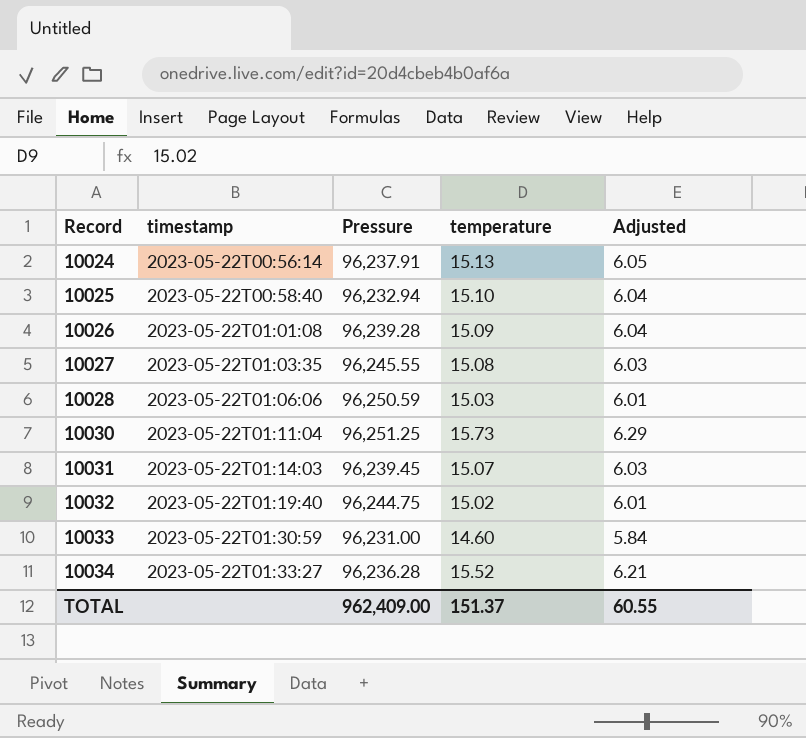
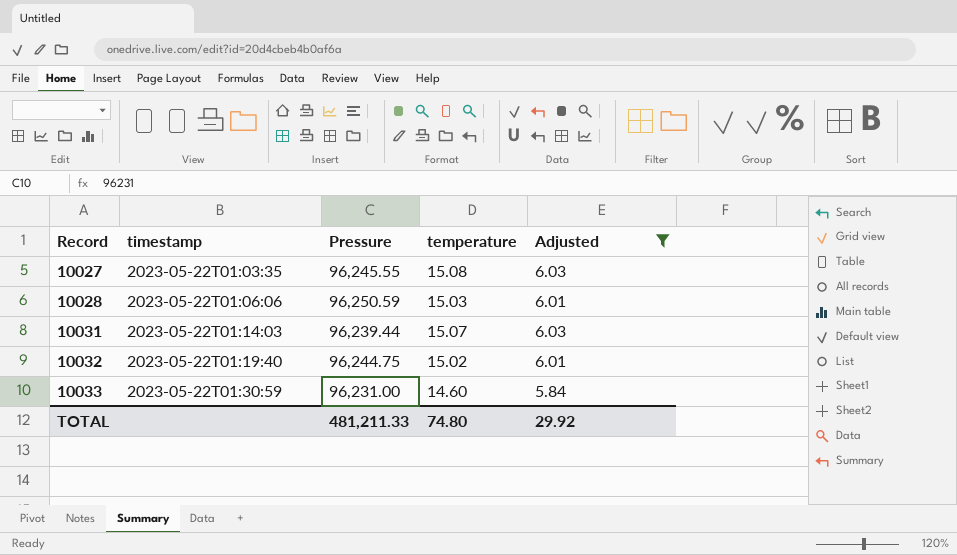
filter: none -> Adjusted <= 6.03
10031 | Pressure: 96,239.45 -> 96,239.44
TOTAL | Pressure: 962,409.00 -> 481,211.33
TOTAL | temperature: 151.37 -> 74.80
TOTAL | Adjusted: 60.55 -> 29.92

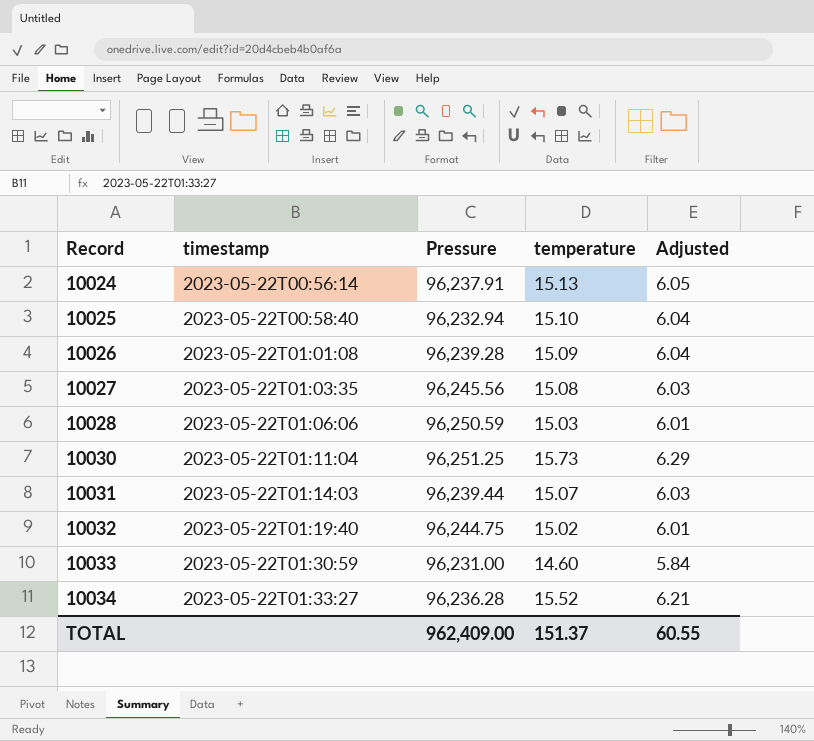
filter: Adjusted <= 6.03 -> none
10027 | Pressure: 96,245.55 -> 96,245.56
TOTAL | Pressure: 481,211.33 -> 962,409.00
TOTAL | temperature: 74.80 -> 151.37
TOTAL | Adjusted: 29.92 -> 60.55

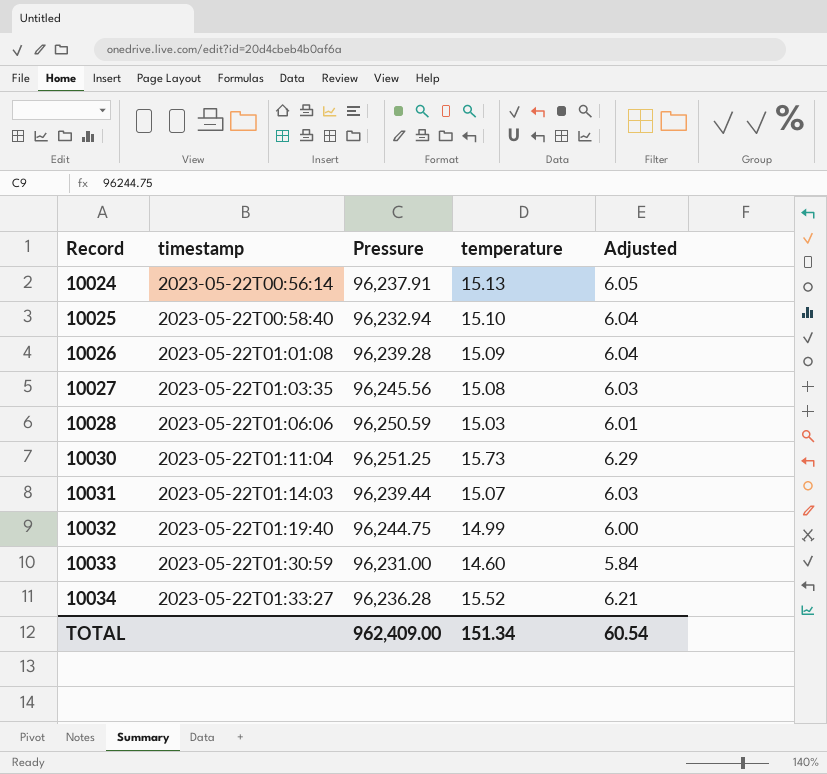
10032 | temperature: 15.02 -> 14.99
10032 | Adjusted: 6.01 -> 6.00
TOTAL | temperature: 151.37 -> 151.34
TOTAL | Adjusted: 60.55 -> 60.54

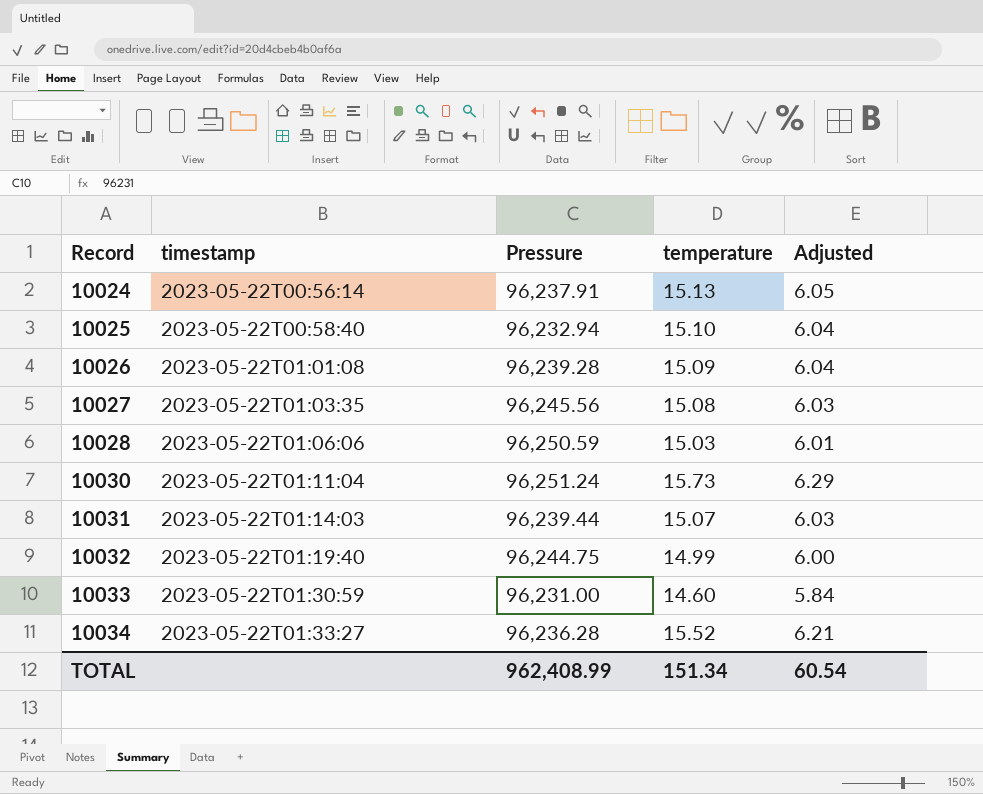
10030 | Pressure: 96,251.25 -> 96,251.24
TOTAL | Pressure: 962,409.00 -> 962,408.99

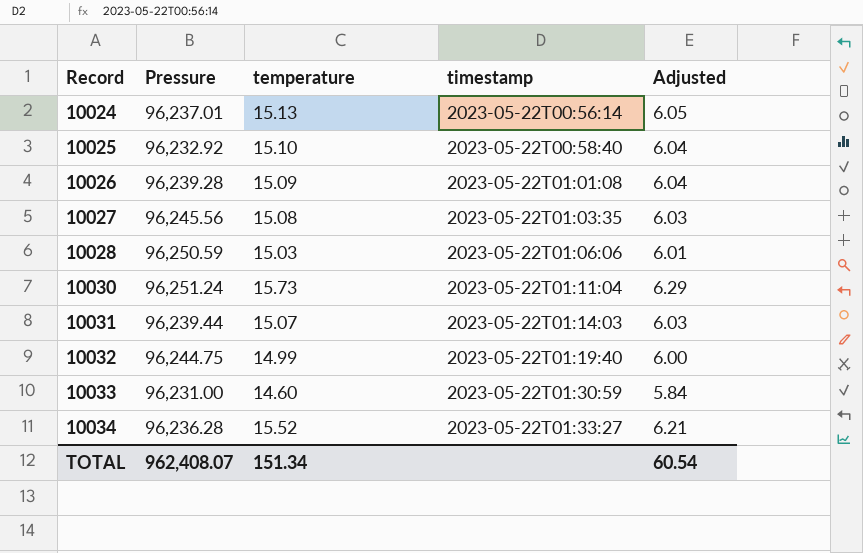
column timestamp | position: 2 -> 4
10024 | Pressure: 96,237.91 -> 96,237.01
10025 | Pressure: 96,232.94 -> 96,232.92
TOTAL | Pressure: 962,408.99 -> 962,408.07

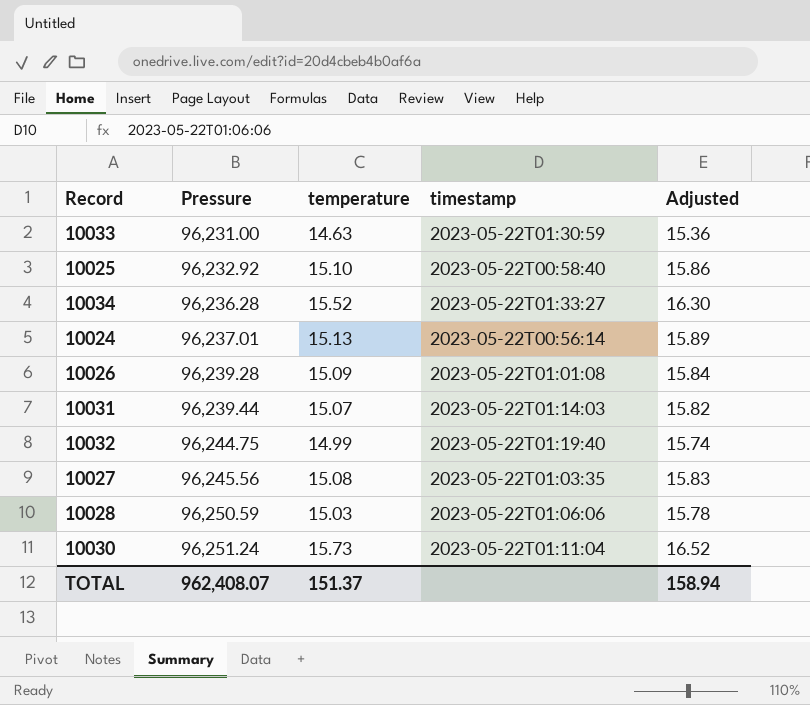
row order: Record ascending -> Pressure ascending
column Adjusted | formula: [temperature] * 0.4 -> [temperature] * 1.05
10033 | temperature: 14.60 -> 14.63
TOTAL | temperature: 151.34 -> 151.37
TOTAL | Adjusted: 60.54 -> 158.94

